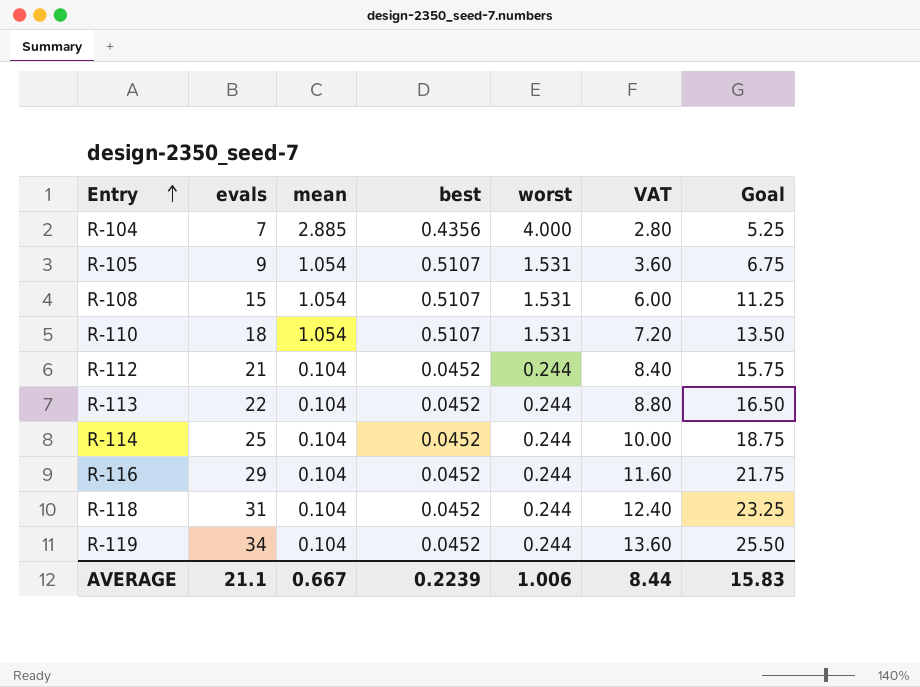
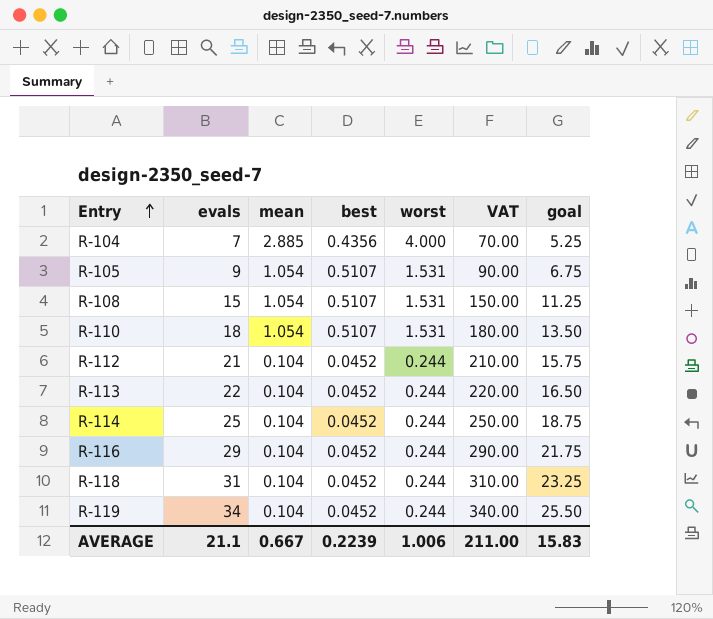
column VAT | formula: [evals] * 0.4 -> [evals] * 10
column name: Goal -> goal
AVERAGE | VAT: 8.44 -> 211.00

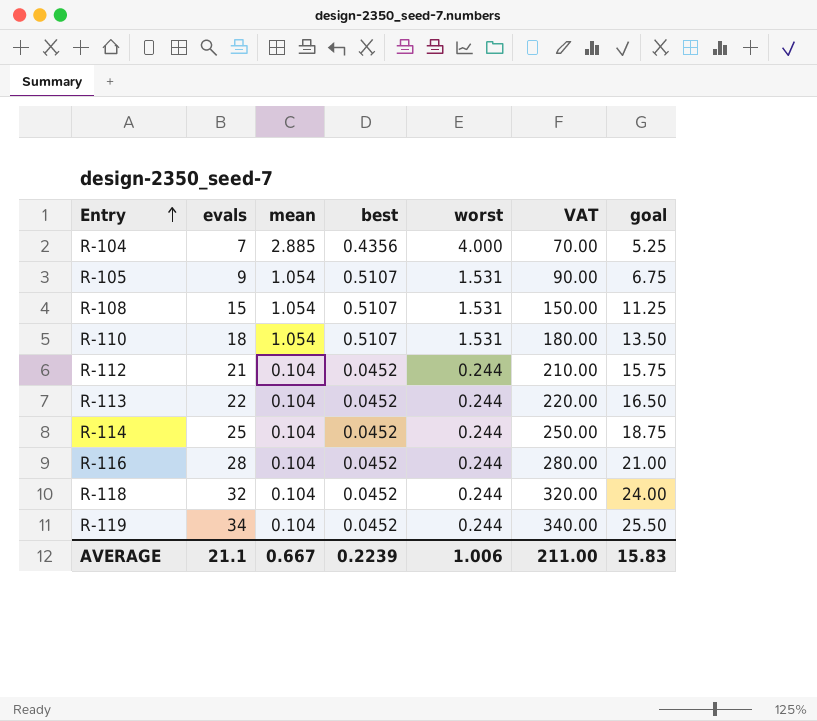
R-116 | evals: 29 -> 28
R-116 | VAT: 290.00 -> 280.00
R-116 | goal: 21.75 -> 21.00
R-118 | evals: 31 -> 32
R-118 | VAT: 310.00 -> 320.00
R-118 | goal: 23.25 -> 24.00

